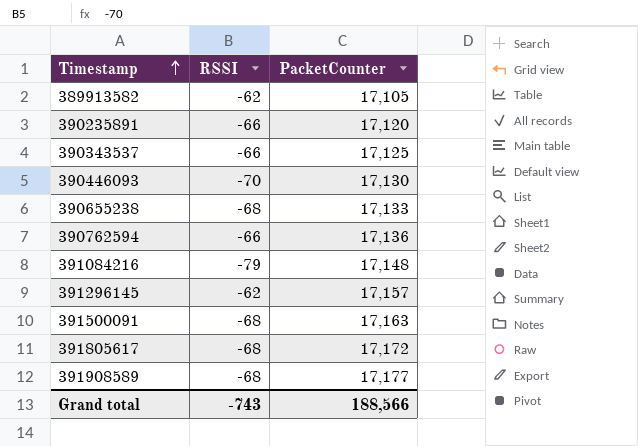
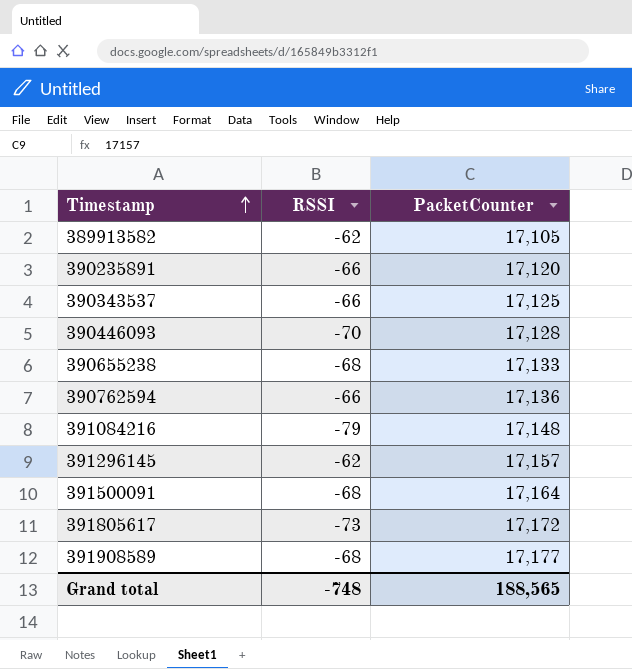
390446093 | PacketCounter: 17,130 -> 17,128
391500091 | PacketCounter: 17,163 -> 17,164
391805617 | RSSI: -68 -> -73
Grand total | RSSI: -743 -> -748
Grand total | PacketCounter: 188,566 -> 188,565

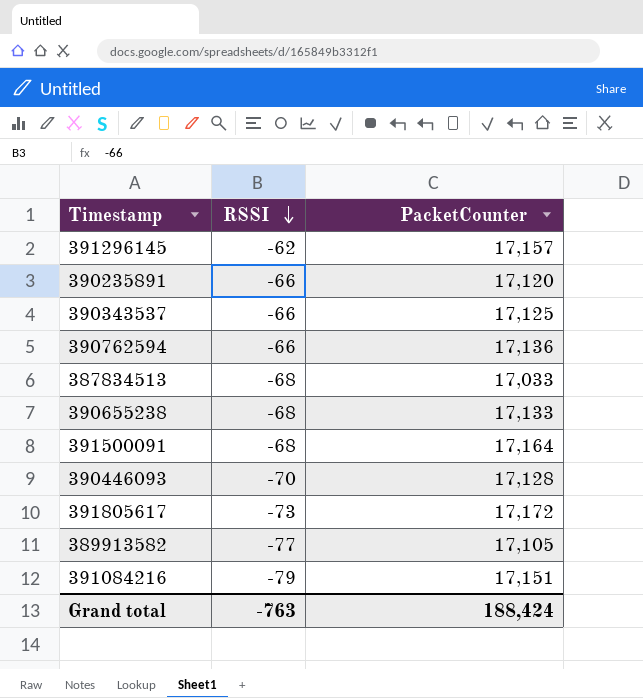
row order: Timestamp ascending -> RSSI descending
row 391908589: -68 | 17,177 -> none
row 387834513: none -> -68 | 17,033
389913582 | RSSI: -62 -> -77
391084216 | PacketCounter: 17,148 -> 17,151
Grand total | RSSI: -748 -> -763
Grand total | PacketCounter: 188,565 -> 188,424

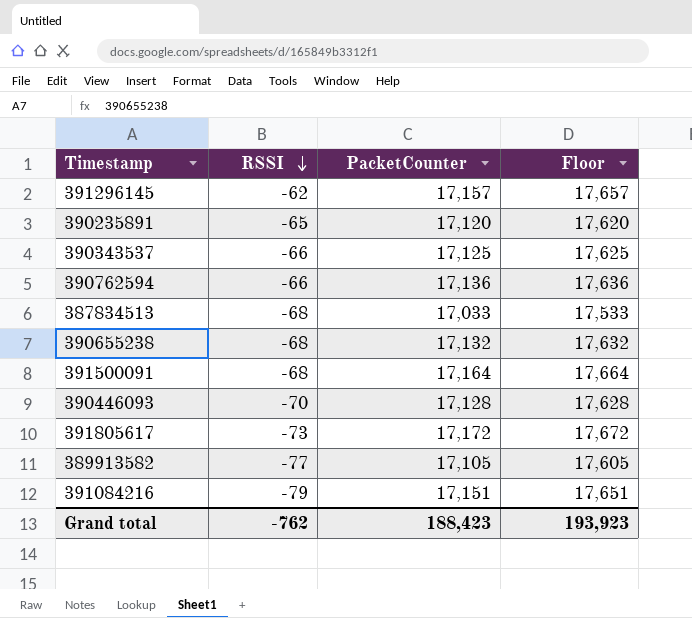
column Floor | formula: none -> [PacketCounter] + 500
390235891 | RSSI: -66 -> -65
390655238 | PacketCounter: 17,133 -> 17,132
Grand total | RSSI: -763 -> -762
Grand total | PacketCounter: 188,424 -> 188,423

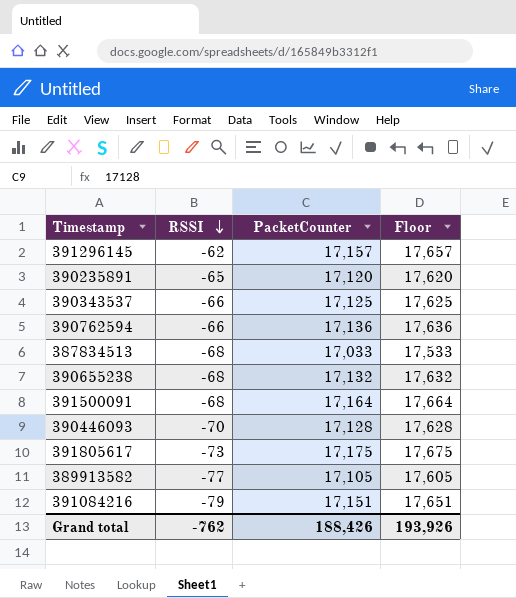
391805617 | PacketCounter: 17,172 -> 17,175
391805617 | Floor: 17,672 -> 17,675
Grand total | PacketCounter: 188,423 -> 188,426
Grand total | Floor: 193,923 -> 193,926

